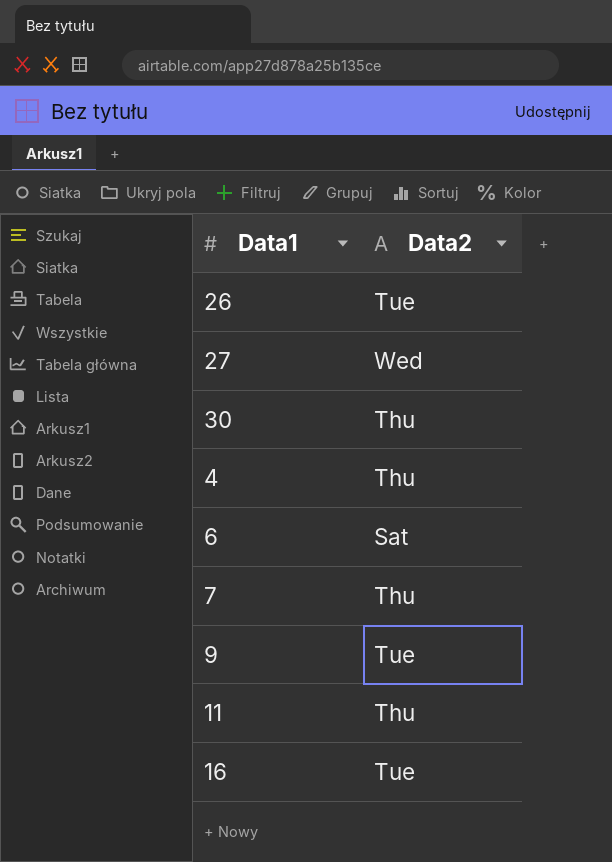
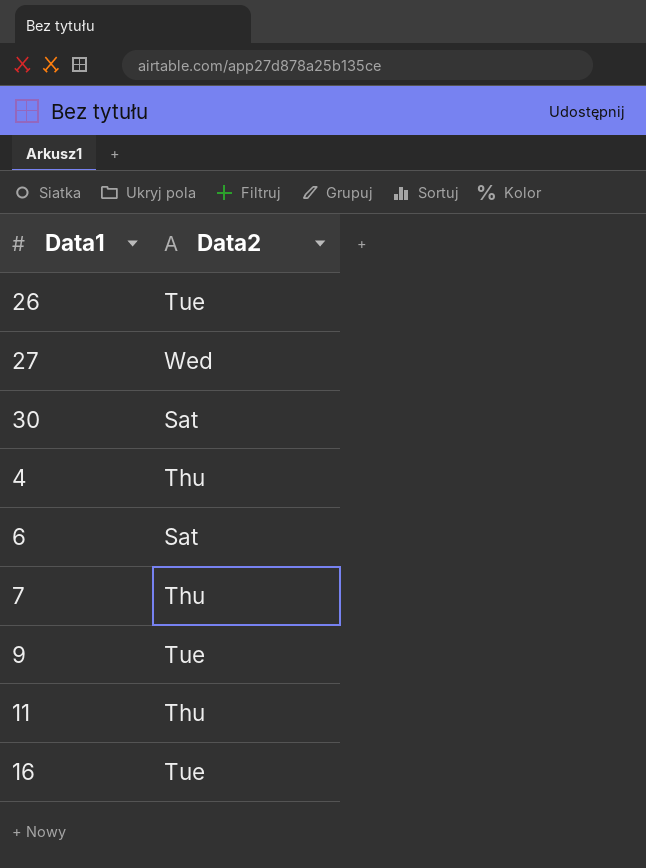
30 | Data2: Thu -> Sat

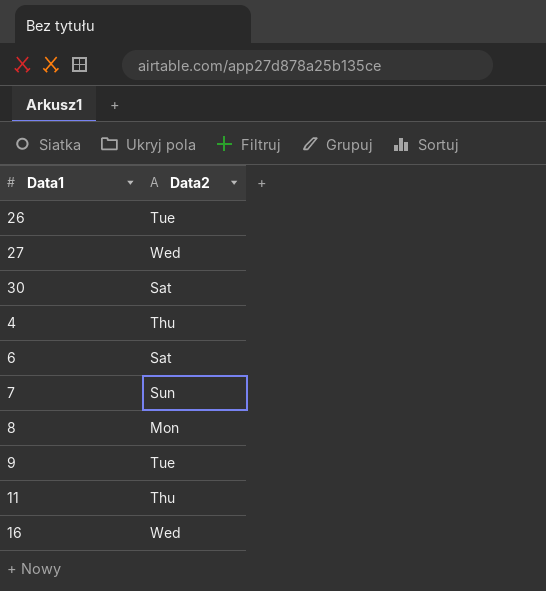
7 | Data2: Thu -> Sun
row 8: none -> Mon
16 | Data2: Tue -> Wed

